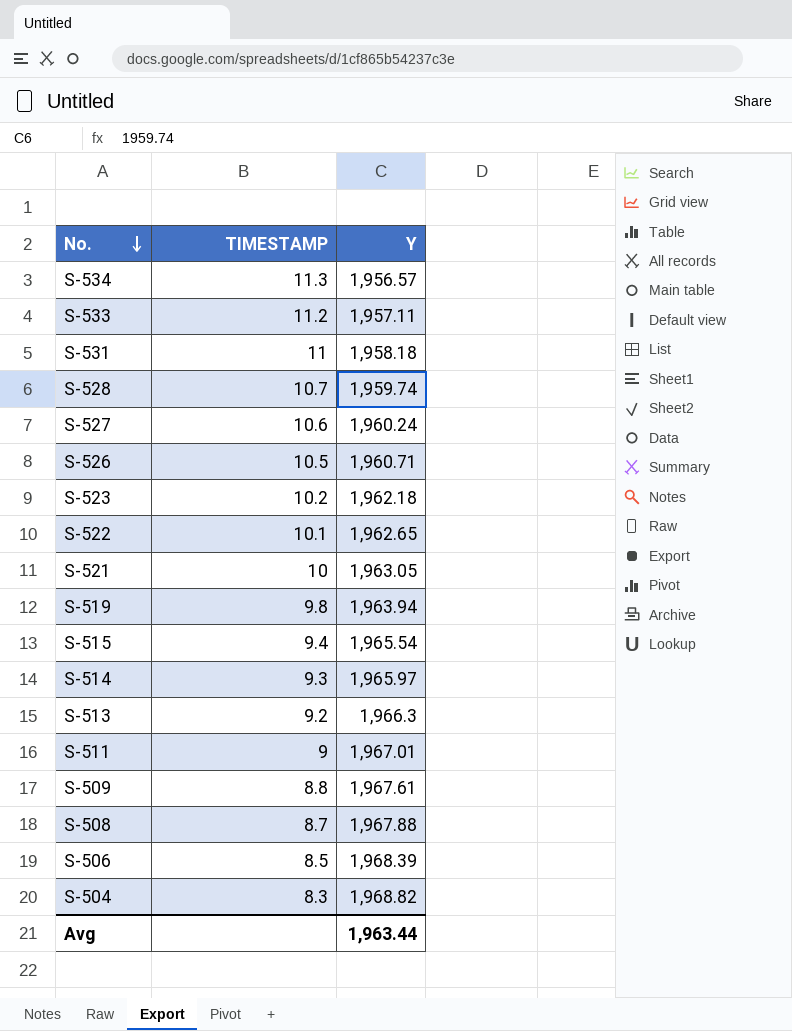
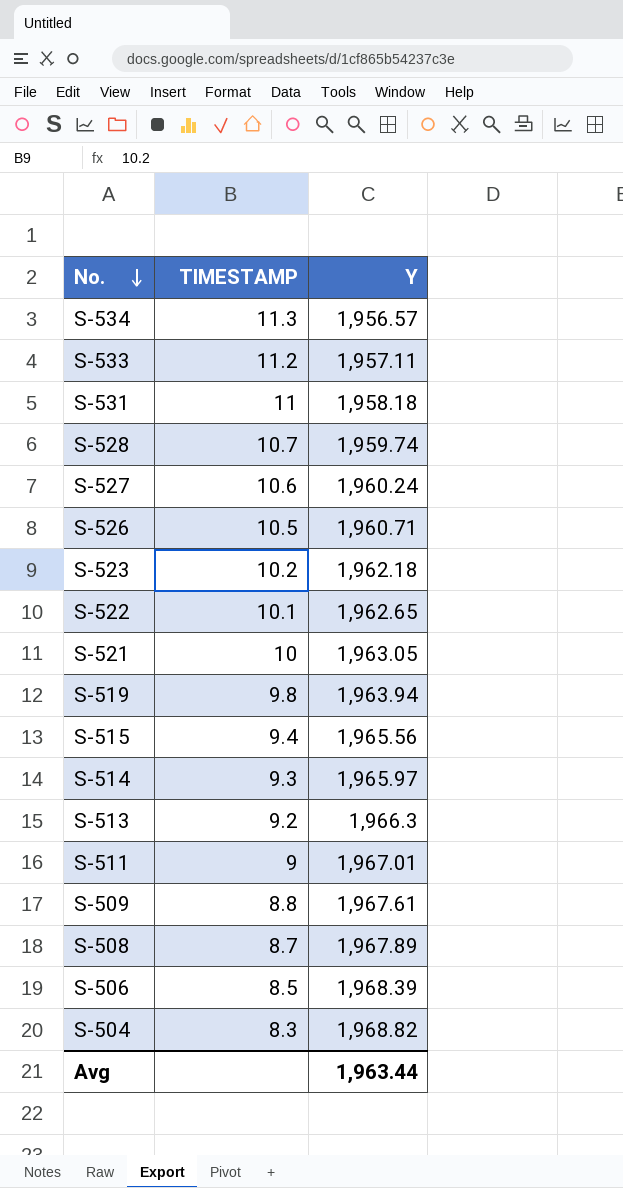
S-515 | Y: 1,965.54 -> 1,965.56
S-508 | Y: 1,967.88 -> 1,967.89

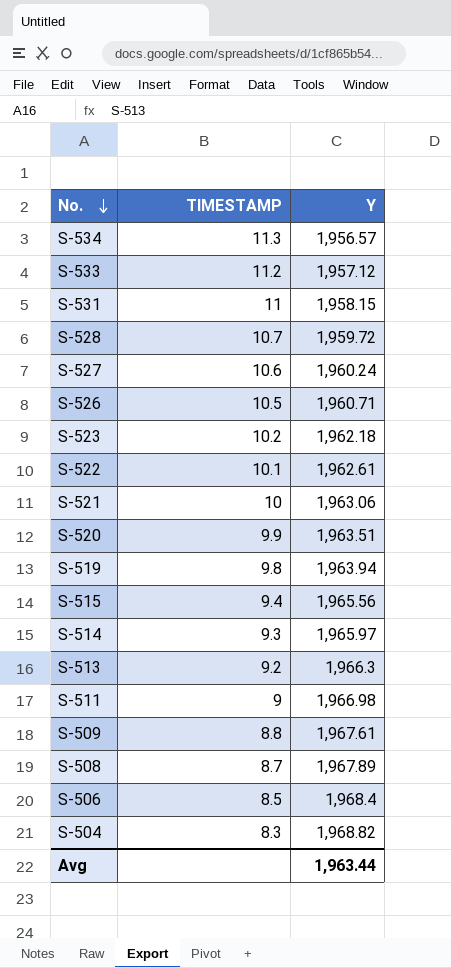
S-533 | Y: 1,957.11 -> 1,957.12
S-531 | Y: 1,958.18 -> 1,958.15
S-528 | Y: 1,959.74 -> 1,959.72
S-522 | Y: 1,962.65 -> 1,962.61
S-521 | Y: 1,963.05 -> 1,963.06
row S-520: none -> 9.9 | 1,963.51
S-511 | Y: 1,967.01 -> 1,966.98
S-506 | Y: 1,968.39 -> 1,968.4

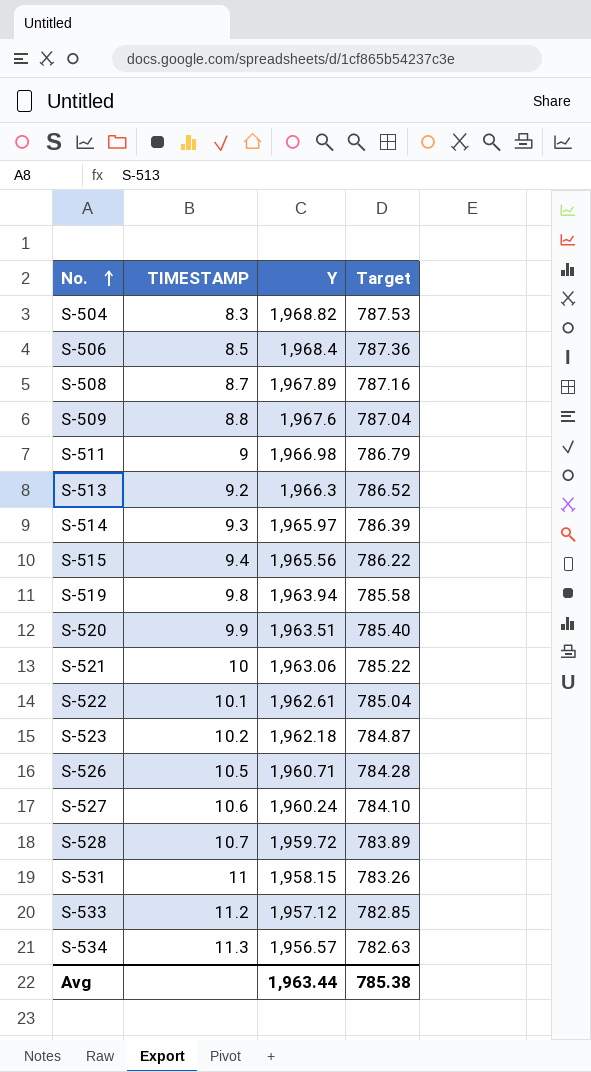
row order: No. descending -> No. ascending
column Target | formula: none -> [Y] * 0.4
S-509 | Y: 1,967.61 -> 1,967.6

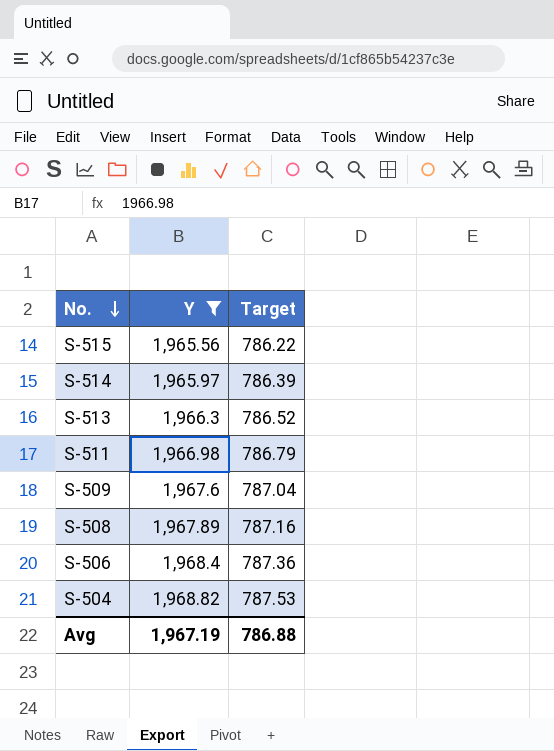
filter: none -> Y >= 1,965.56
row order: No. ascending -> No. descending
column TIMESTAMP | position: 2 -> none
Avg | Y: 1,963.44 -> 1,967.19
Avg | Target: 785.38 -> 786.88

